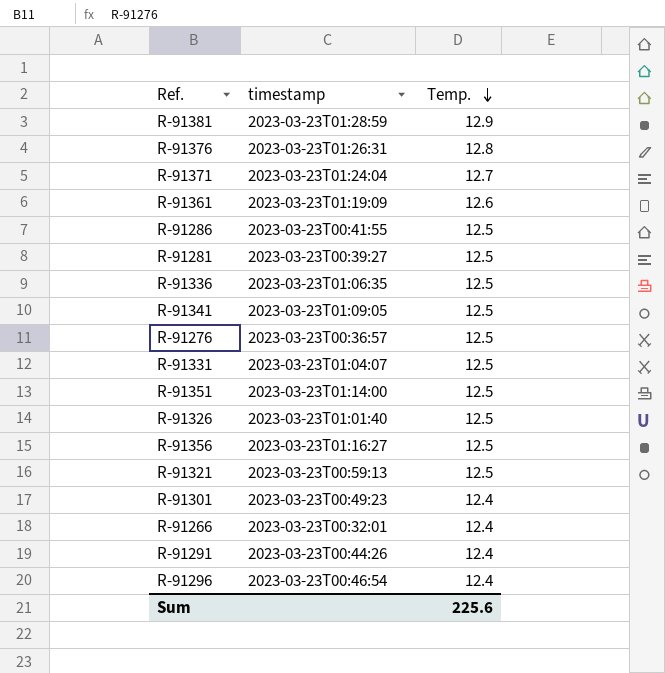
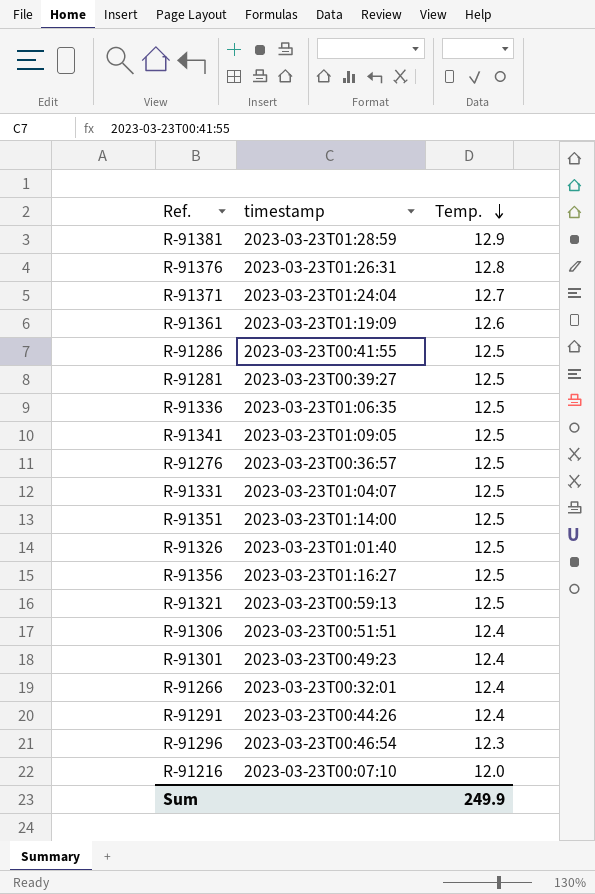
row R-91306: none -> 2023-03-23T00:51:51 | 12.4
R-91296 | Temp.: 12.4 -> 12.3
row R-91216: none -> 2023-03-23T00:07:10 | 12.0
Sum | Temp.: 225.6 -> 249.9

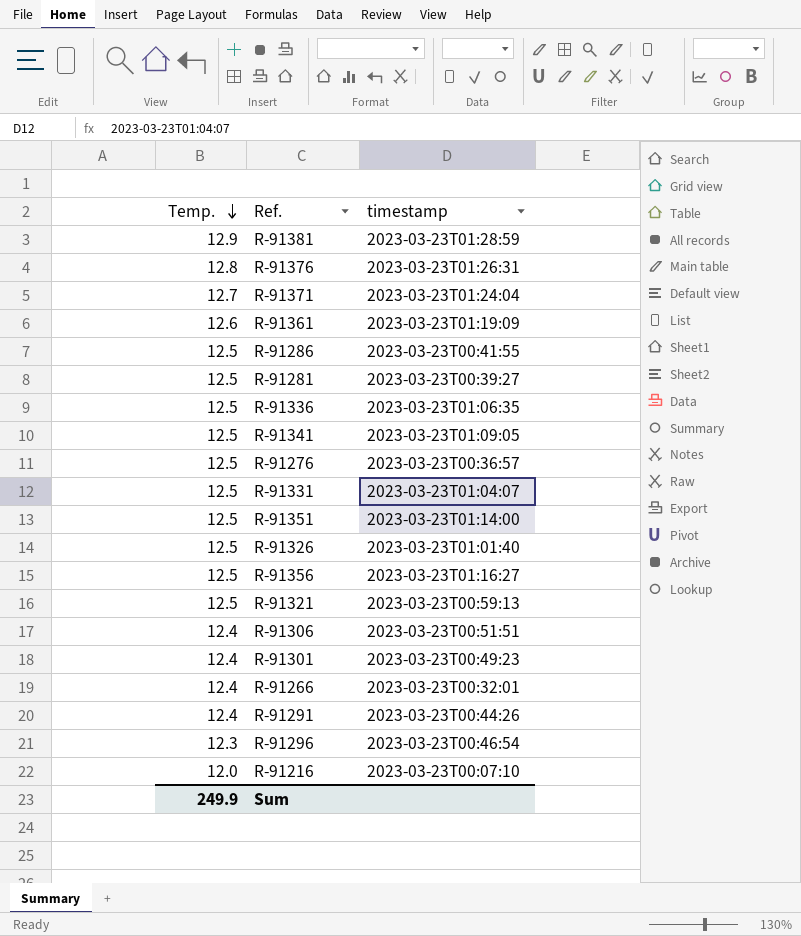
column Temp. | position: 3 -> 1

